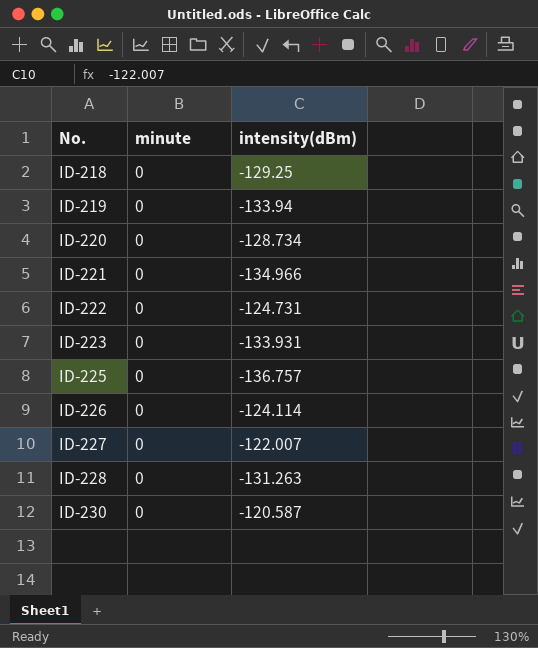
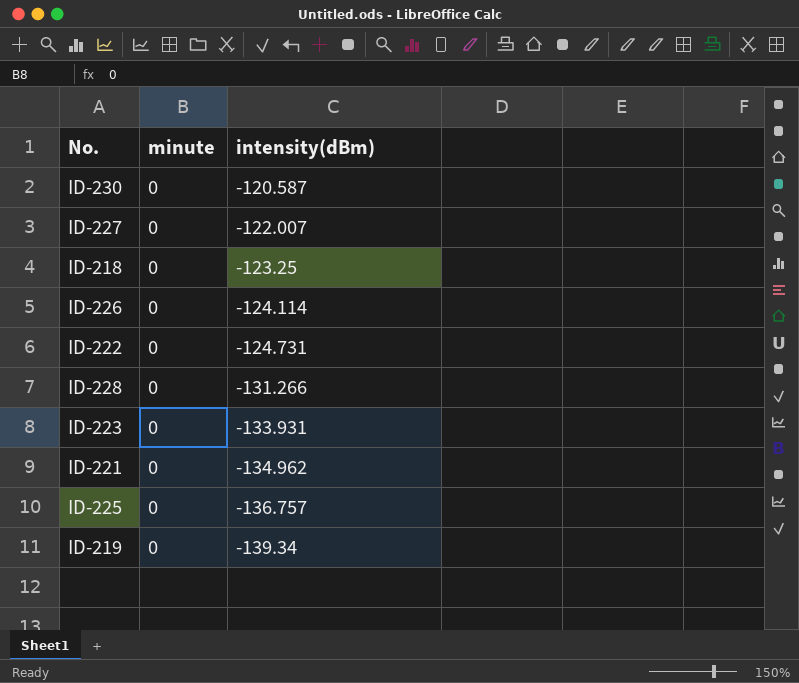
row order: No. ascending -> intensity(dBm) descending
row ID-220: 0 | -128.734 -> none
ID-218 | intensity(dBm): -129.25 -> -123.25
ID-228 | intensity(dBm): -131.263 -> -131.266
ID-221 | intensity(dBm): -134.966 -> -134.962
ID-219 | intensity(dBm): -133.94 -> -139.34

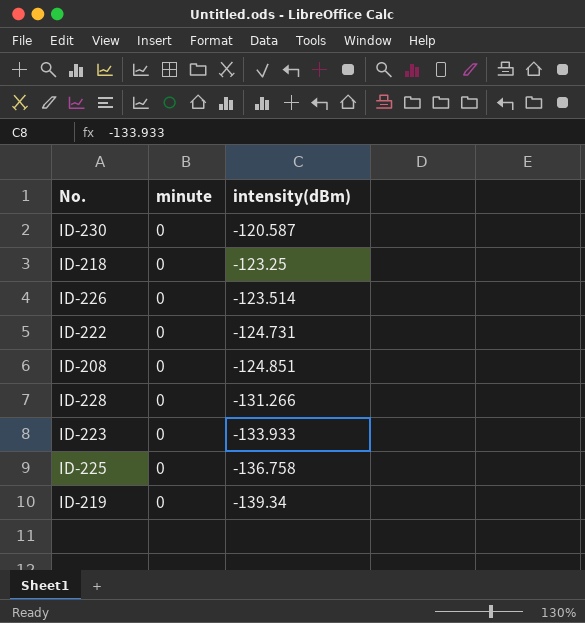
row ID-227: 0 | -122.007 -> none
row ID-221: 0 | -134.962 -> none
ID-226 | intensity(dBm): -124.114 -> -123.514
row ID-208: none -> 0 | -124.851
ID-223 | intensity(dBm): -133.931 -> -133.933
ID-225 | intensity(dBm): -136.757 -> -136.758

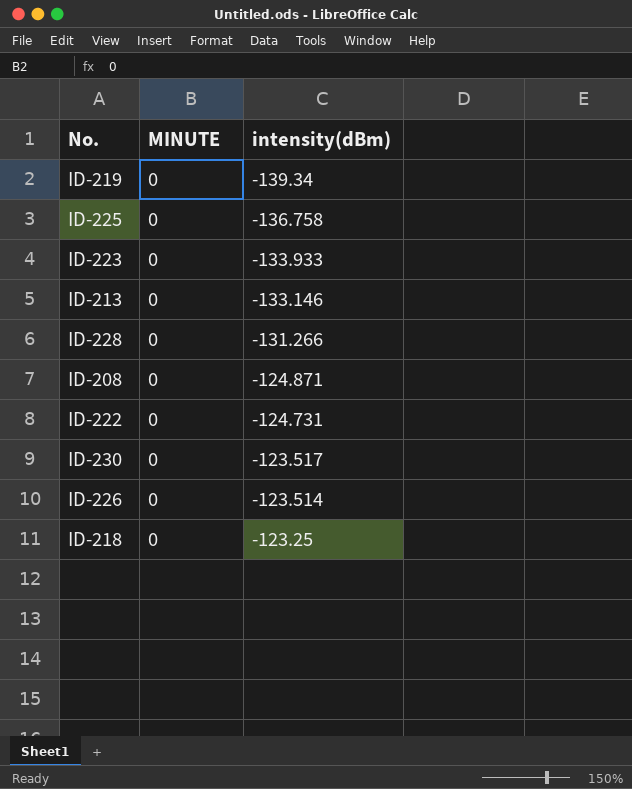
row order: intensity(dBm) descending -> intensity(dBm) ascending
column name: minute -> MINUTE
row ID-213: none -> 0 | -133.146
ID-208 | intensity(dBm): -124.851 -> -124.871
ID-230 | intensity(dBm): -120.587 -> -123.517

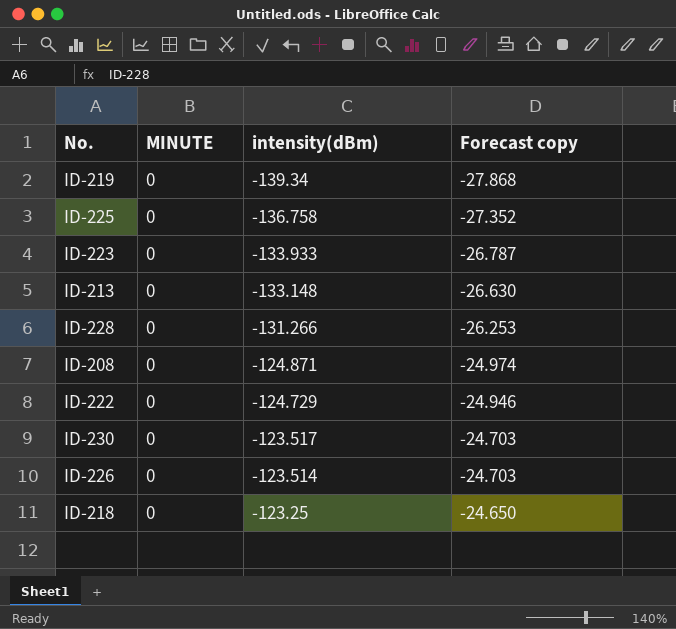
column Forecast copy | formula: none -> [intensity(dBm)] * 0.2
ID-213 | intensity(dBm): -133.146 -> -133.148
ID-222 | intensity(dBm): -124.731 -> -124.729

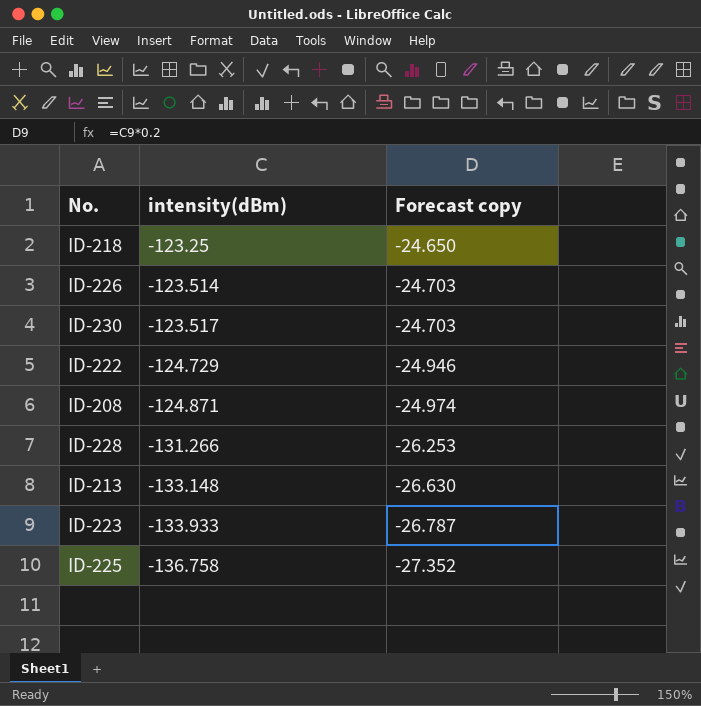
row order: intensity(dBm) ascending -> intensity(dBm) descending
column MINUTE | position: 2 -> none
row ID-219: 0 | -139.34 | -27.868 -> none

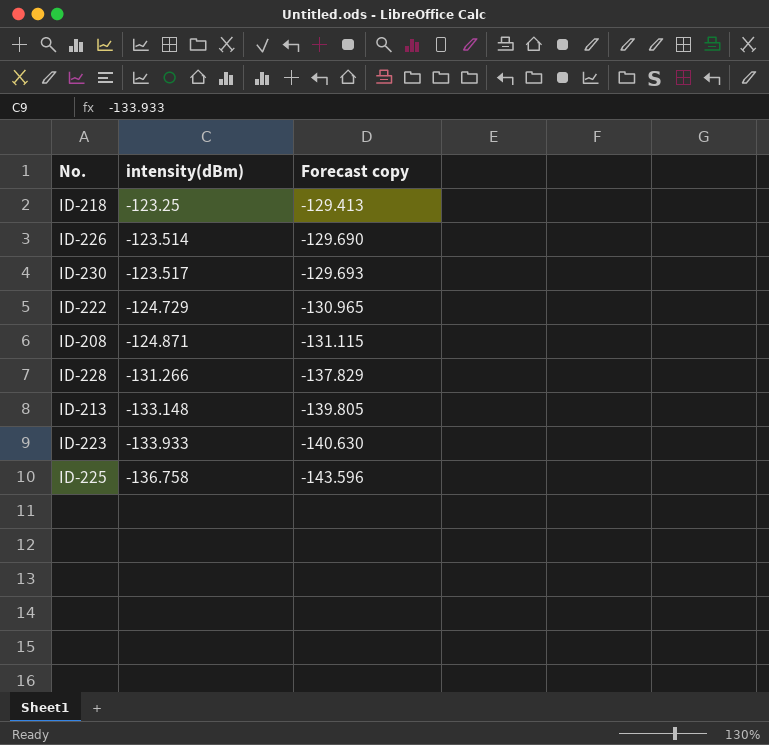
column Forecast copy | formula: [intensity(dBm)] * 0.2 -> [intensity(dBm)] * 1.05

